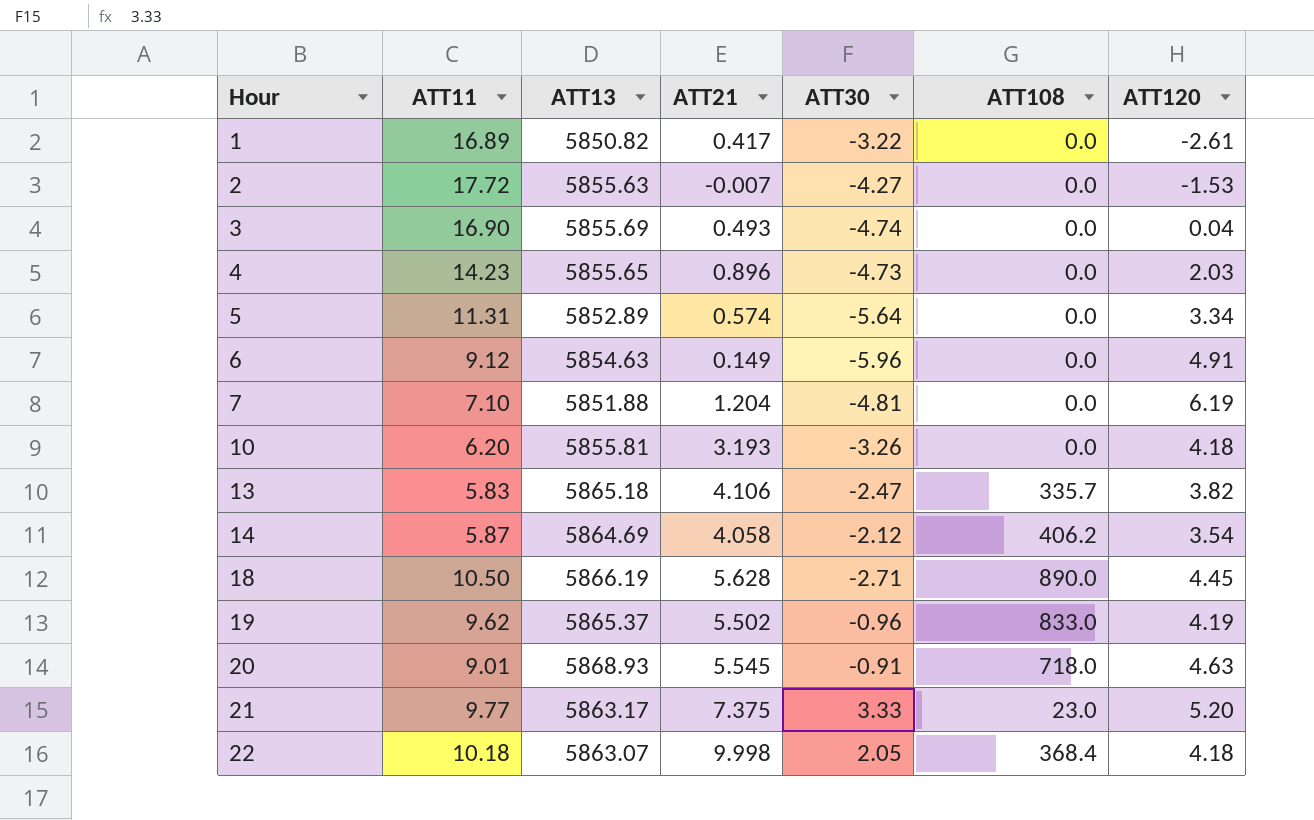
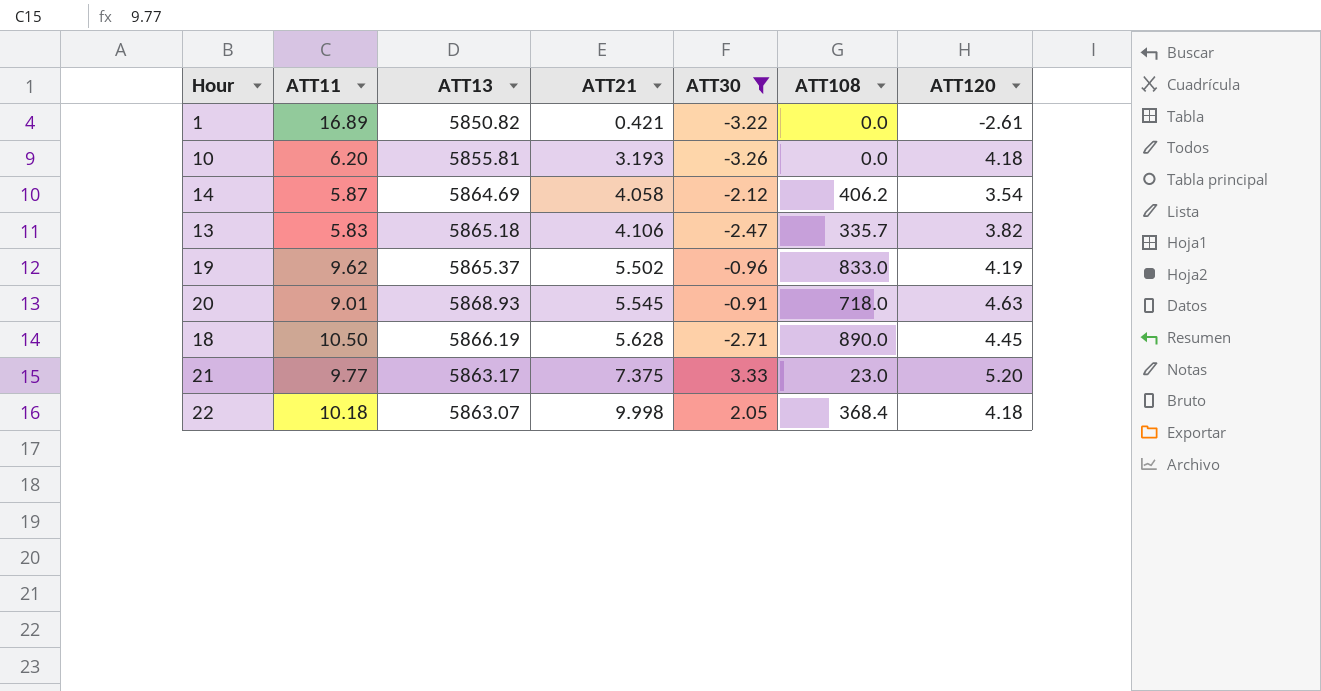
filter: none -> ATT30 >= -3.26
row order: Hour ascending -> ATT21 ascending
1 | ATT21: 0.417 -> 0.421

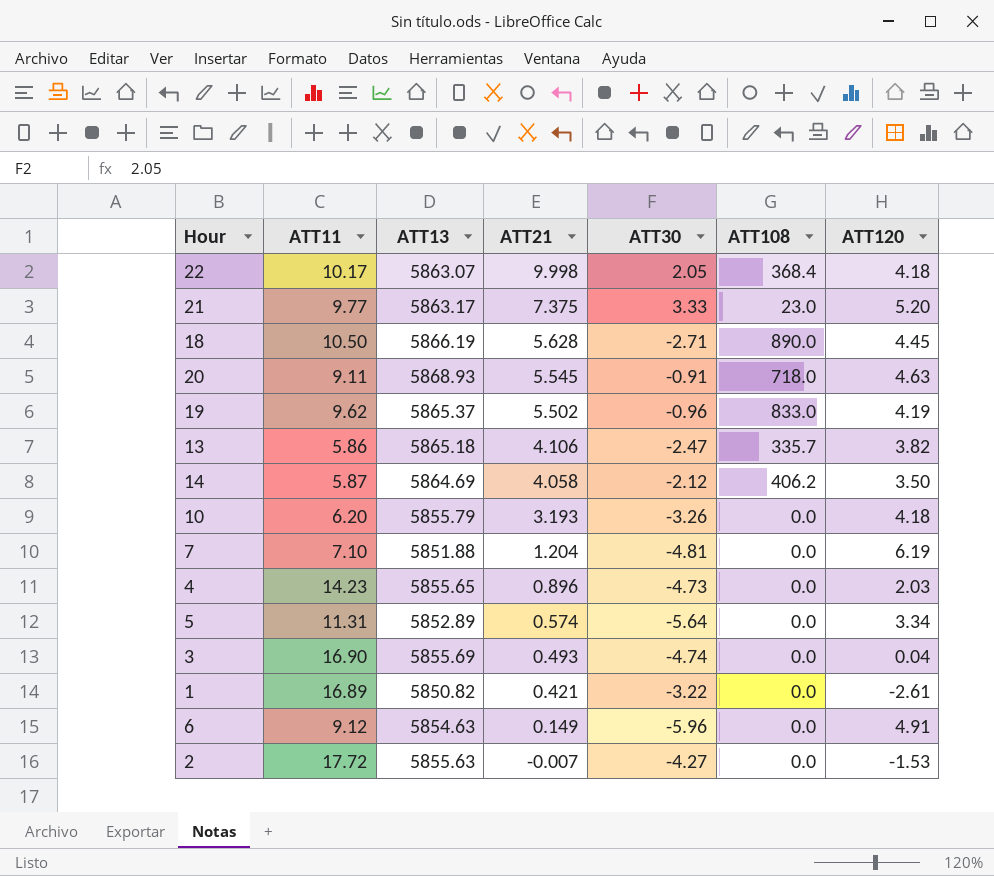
filter: ATT30 >= -3.26 -> none
row order: ATT21 ascending -> ATT21 descending
22 | ATT11: 10.18 -> 10.17
20 | ATT11: 9.01 -> 9.11
13 | ATT11: 5.83 -> 5.86
14 | ATT120: 3.54 -> 3.50
10 | ATT13: 5855.81 -> 5855.79

